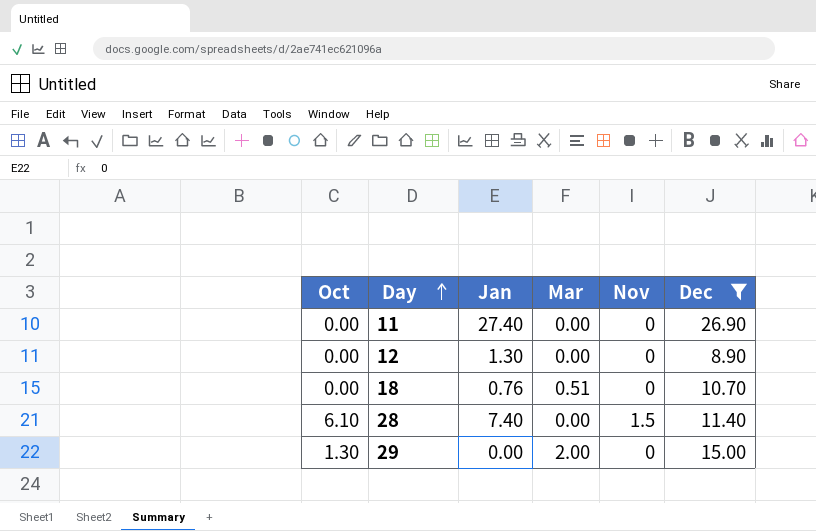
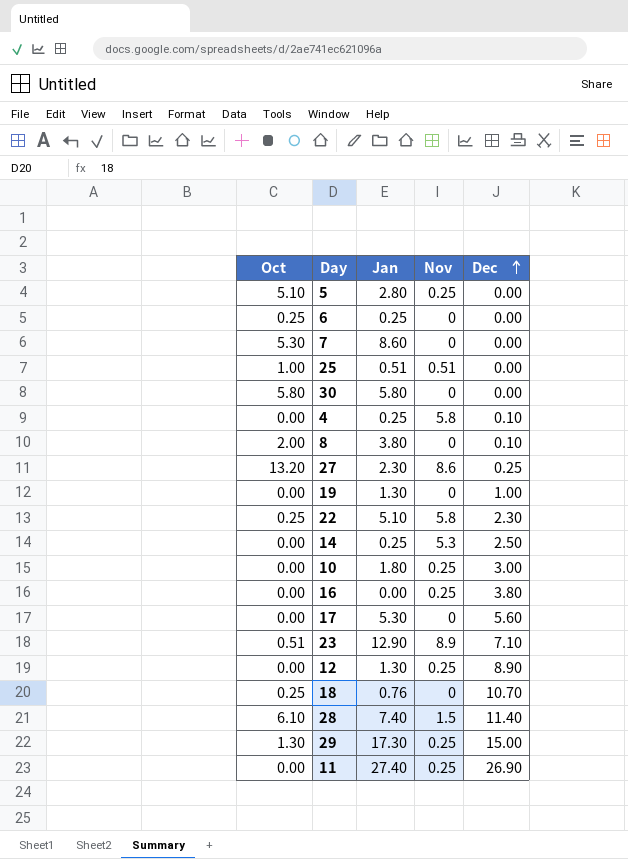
filter: Dec >= 8.90 -> none
row order: Day ascending -> Dec ascending
column Mar | position: 4 -> none
12 | Nov: 0 -> 0.25
18 | Oct: 0.00 -> 0.25
29 | Jan: 0.00 -> 17.30
29 | Nov: 0 -> 0.25
11 | Nov: 0 -> 0.25

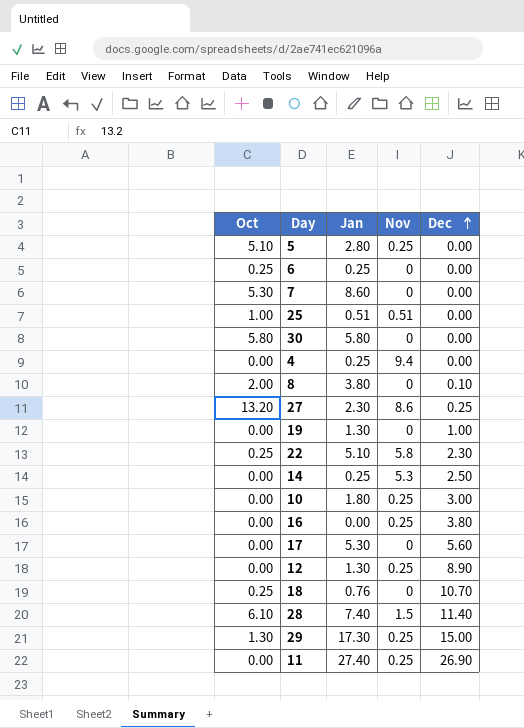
row 23: 0.51 | 12.90 | 8.9 | 7.10 -> none
4 | Nov: 5.8 -> 9.4
4 | Dec: 0.10 -> 0.00

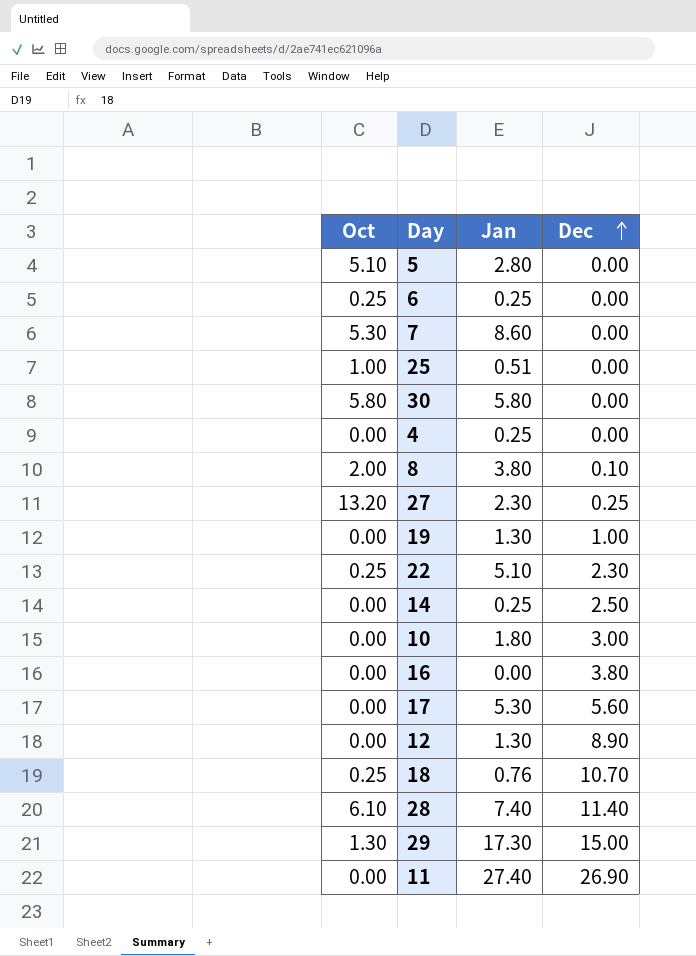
column Nov | position: 4 -> none

